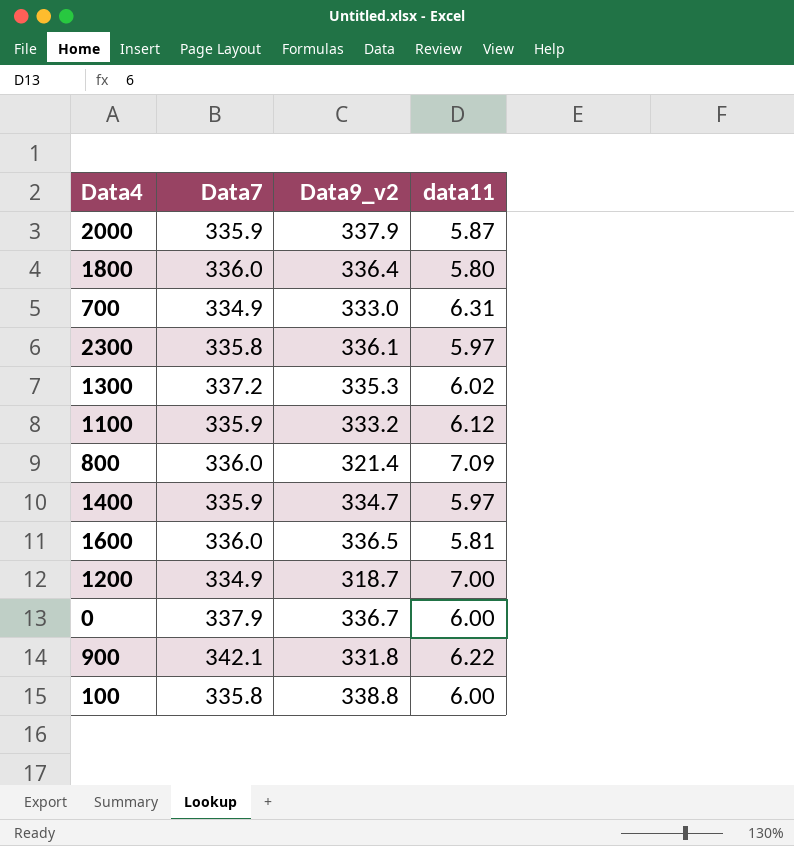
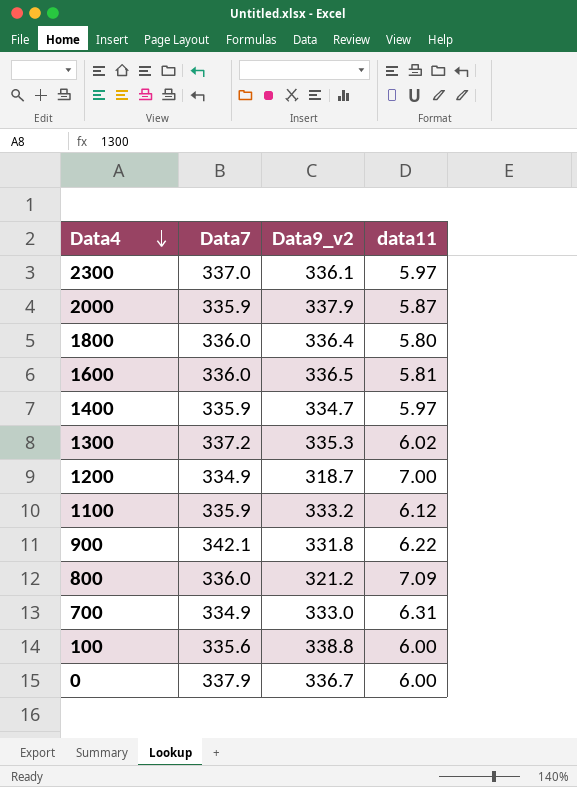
row order: none -> Data4 descending
2300 | Data7: 335.8 -> 337.0
800 | Data9_v2: 321.4 -> 321.2
100 | Data7: 335.8 -> 335.6

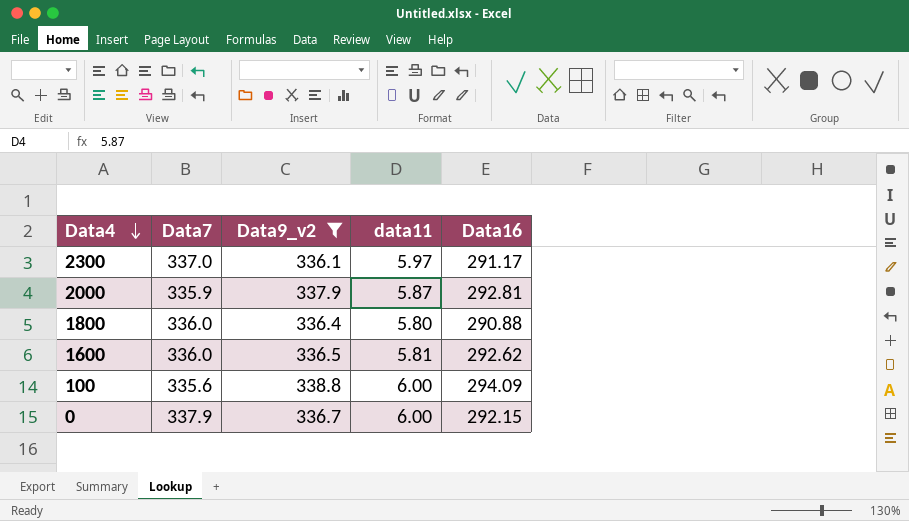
filter: none -> Data9_v2 >= 336.1
column Data16 | position: none -> 5

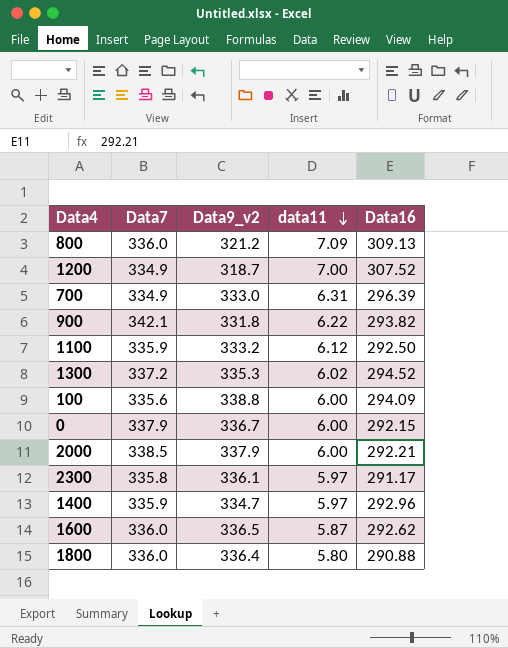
filter: Data9_v2 >= 336.1 -> none
row order: Data4 descending -> data11 descending
2000 | Data7: 335.9 -> 338.5
2000 | data11: 5.87 -> 6.00
2000 | Data16: 292.81 -> 292.21
2300 | Data7: 337.0 -> 335.8
1600 | data11: 5.81 -> 5.87

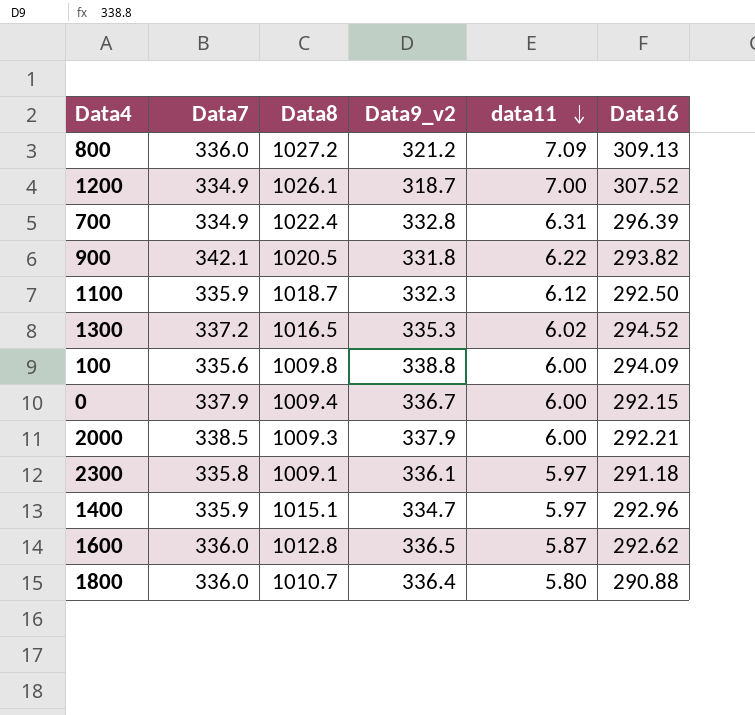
column Data8 | position: none -> 3
700 | Data9_v2: 333.0 -> 332.8
1100 | Data9_v2: 333.2 -> 332.3
2300 | Data16: 291.17 -> 291.18

